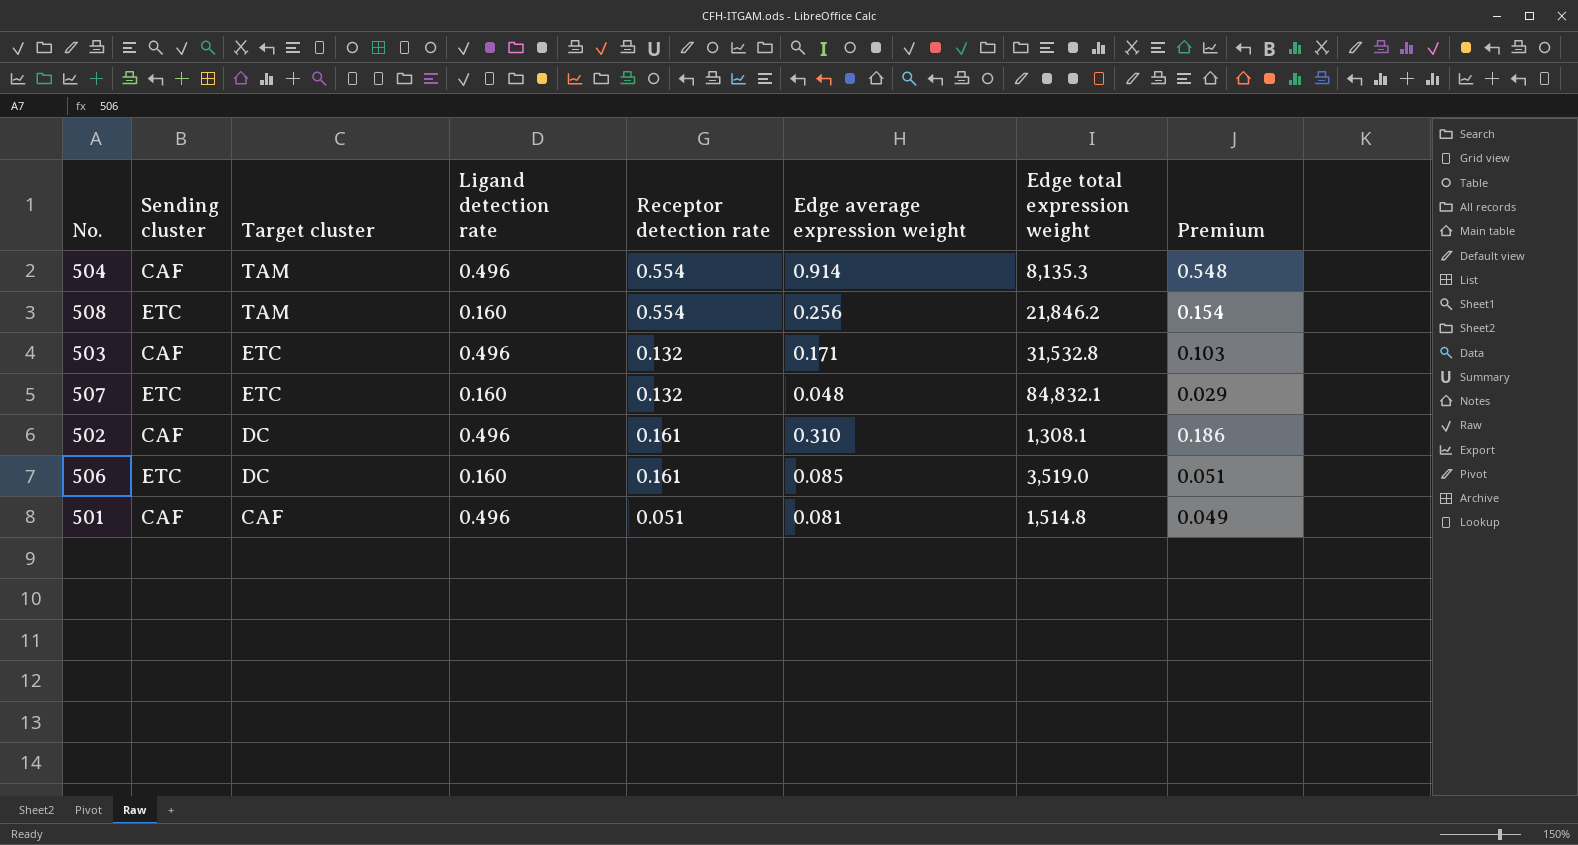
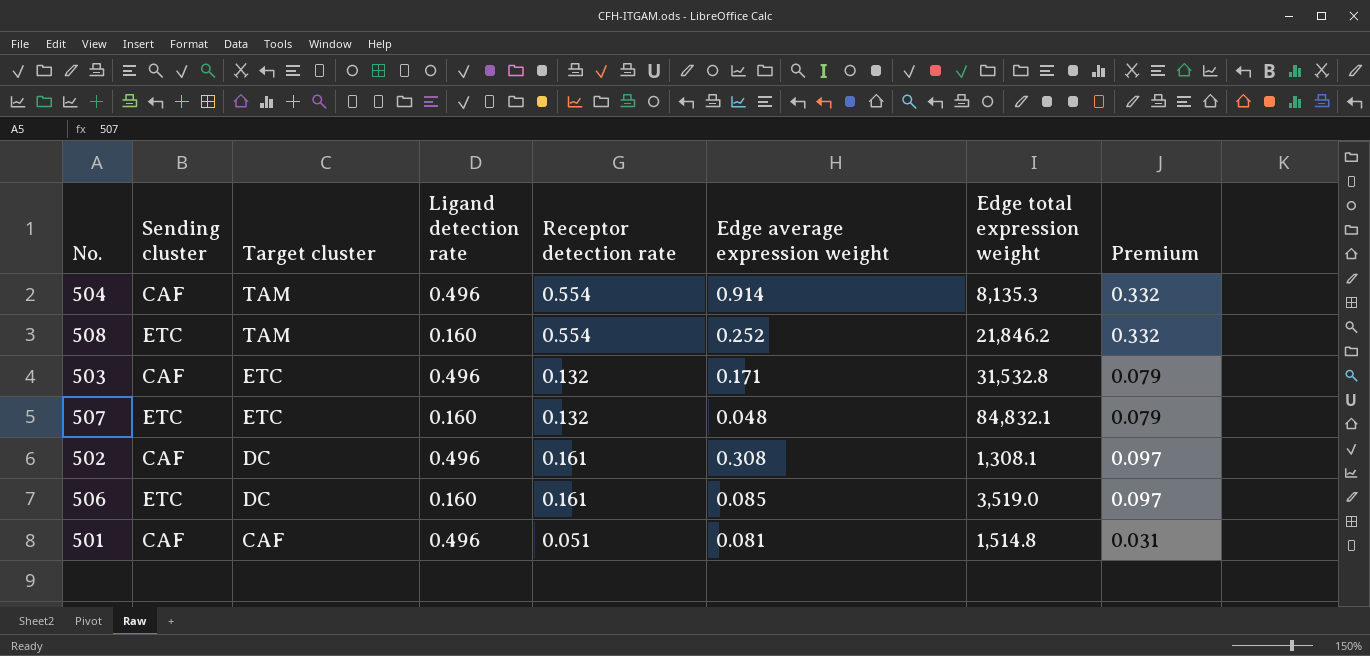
column Premium | formula: [Edge average expression weight] * 0.6 -> [Receptor detection rate] * 0.6
508 | Edge average expression weight: 0.256 -> 0.252
502 | Edge average expression weight: 0.310 -> 0.308

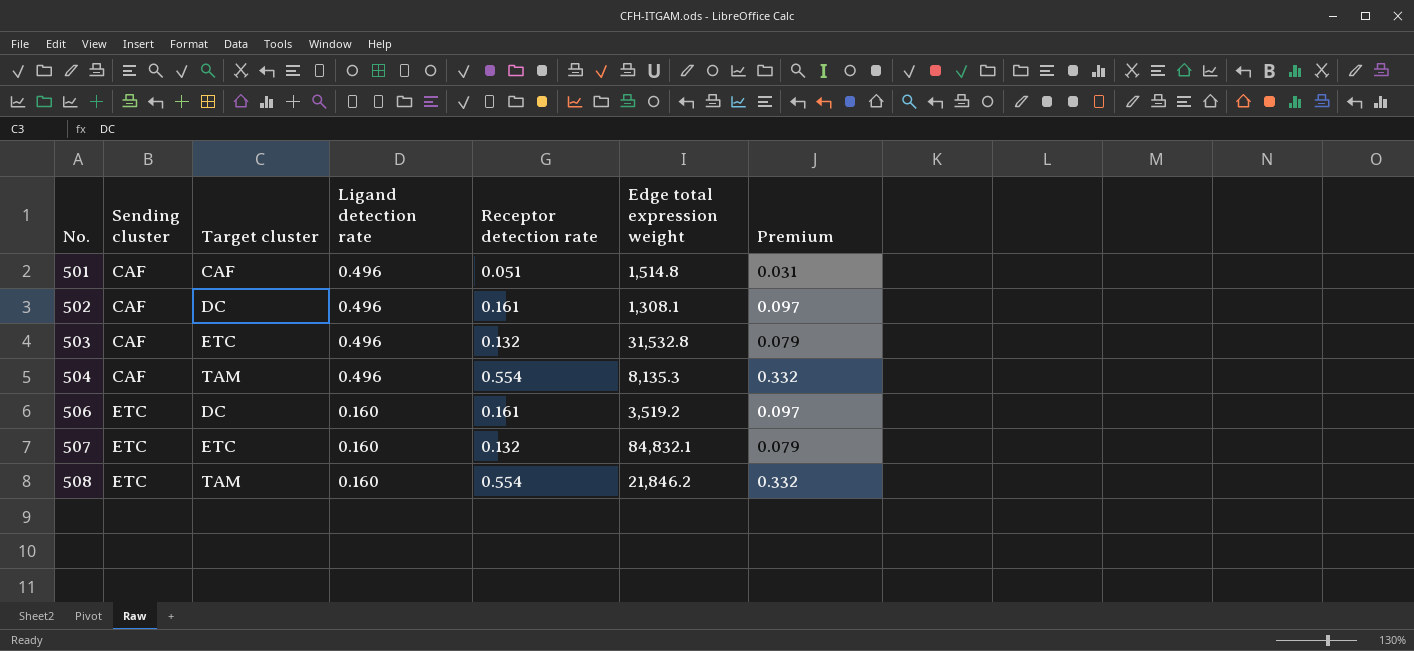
row order: Target cluster descending -> No. ascending
column Edge average expression weight | position: 6 -> none
506 | Edge total expression weight: 3,519.0 -> 3,519.2

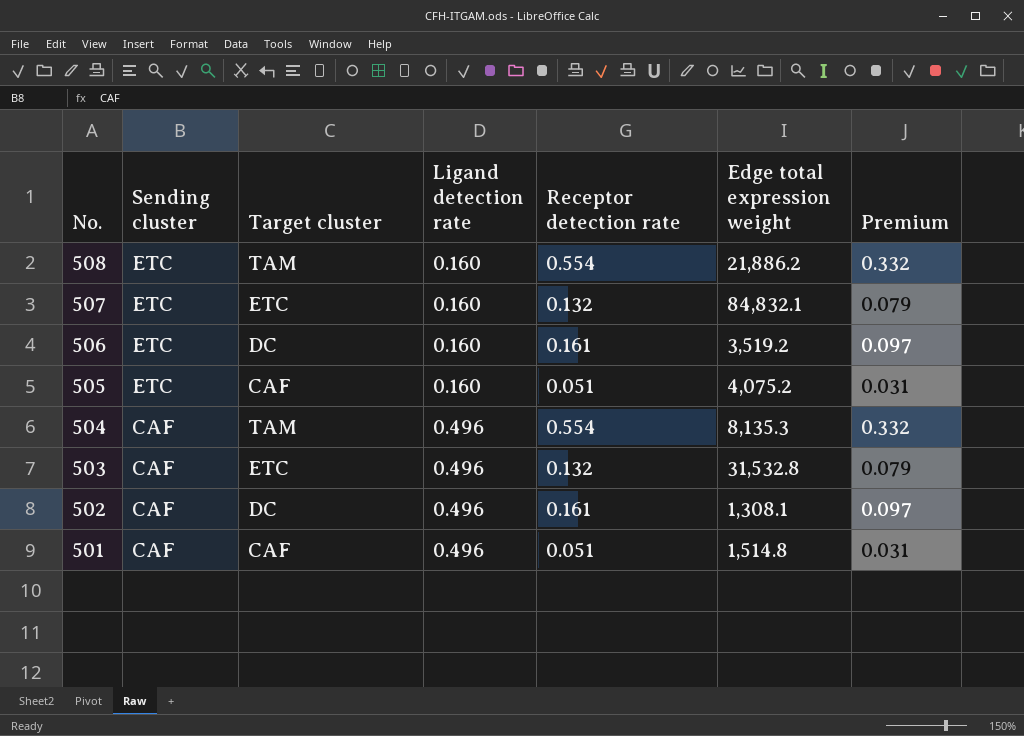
row order: No. ascending -> No. descending
508 | Edge total expression weight: 21,846.2 -> 21,886.2
row 505: none -> ETC | CAF | 0.160 | 0.051 | 4,075.2 | 0.031

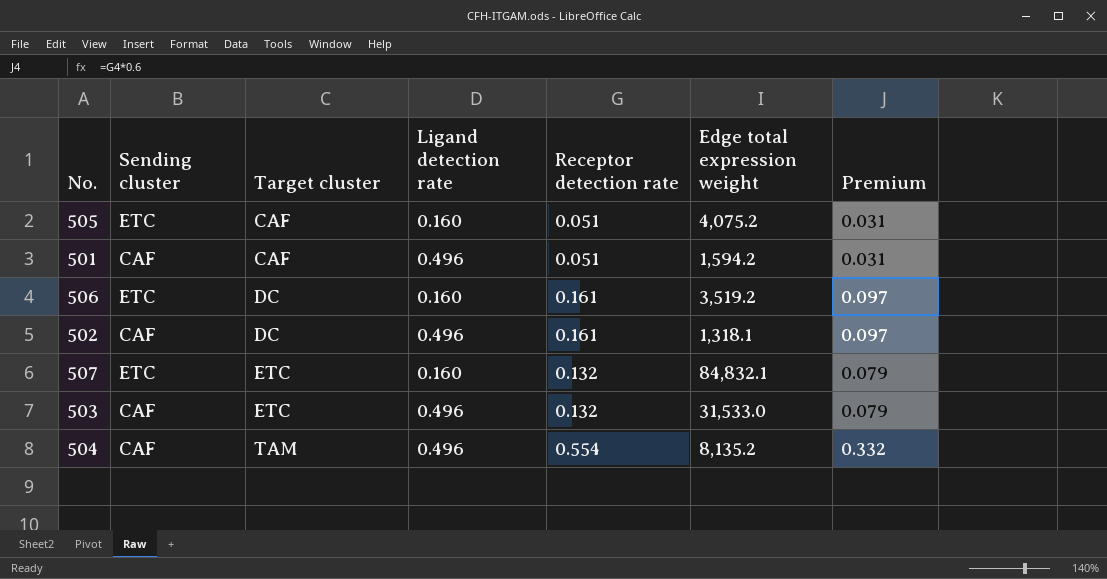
row order: No. descending -> Target cluster ascending
row 508: ETC | TAM | 0.160 | 0.554 | 21,886.2 | 0.332 -> none
501 | Edge total expression weight: 1,514.8 -> 1,594.2
502 | Edge total expression weight: 1,308.1 -> 1,318.1
503 | Edge total expression weight: 31,532.8 -> 31,533.0
504 | Edge total expression weight: 8,135.3 -> 8,135.2

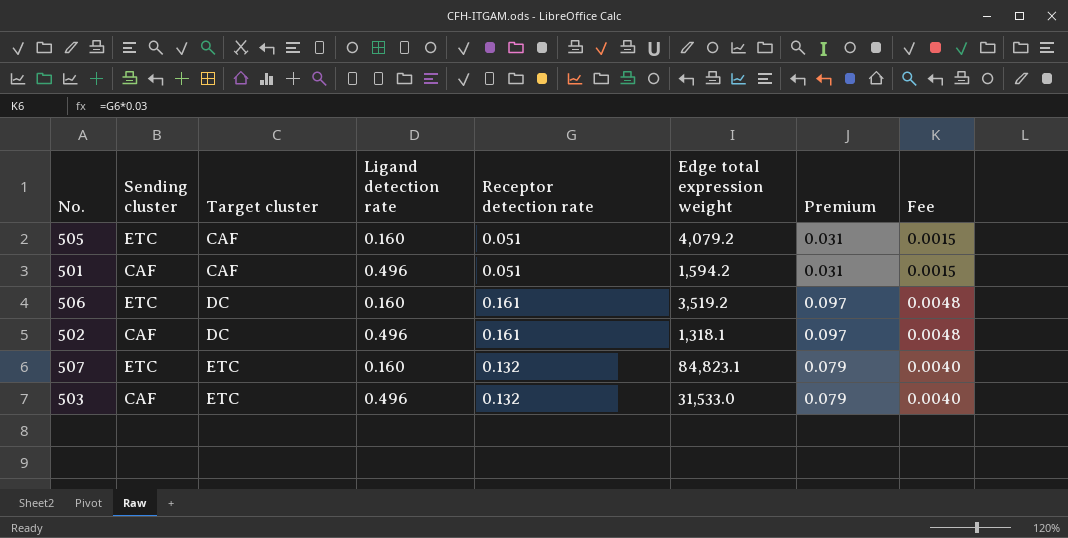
column Fee | formula: none -> [Receptor detection rate] * 0.03
row 504: CAF | TAM | 0.496 | 0.554 | 8,135.2 | 0.332 -> none
505 | Edge total expression weight: 4,075.2 -> 4,079.2
507 | Edge total expression weight: 84,832.1 -> 84,823.1

